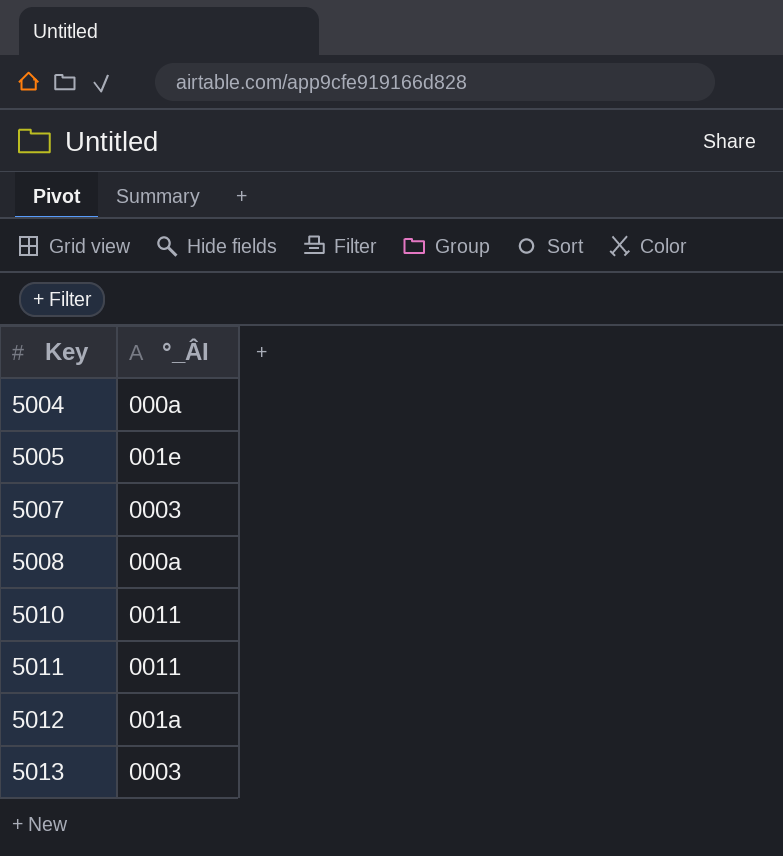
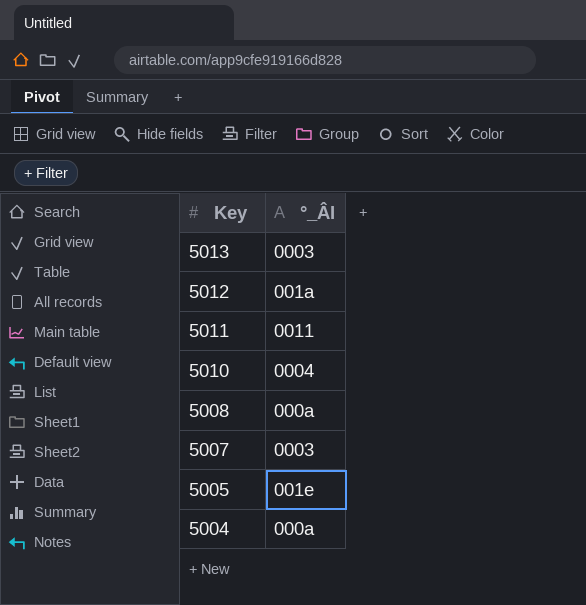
row order: Key ascending -> Key descending
5010 | °_ÂI: 0011 -> 0004

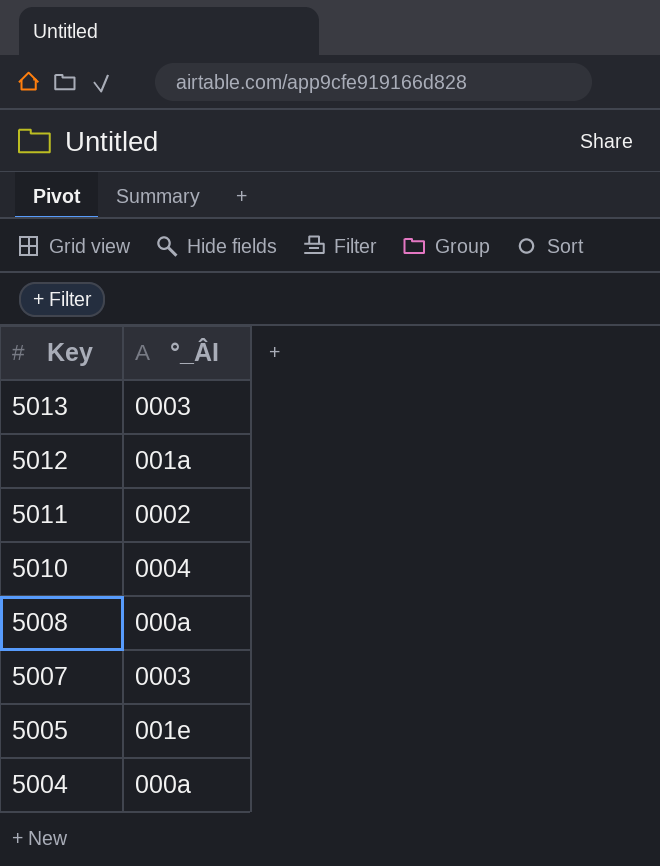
5011 | °_ÂI: 0011 -> 0002

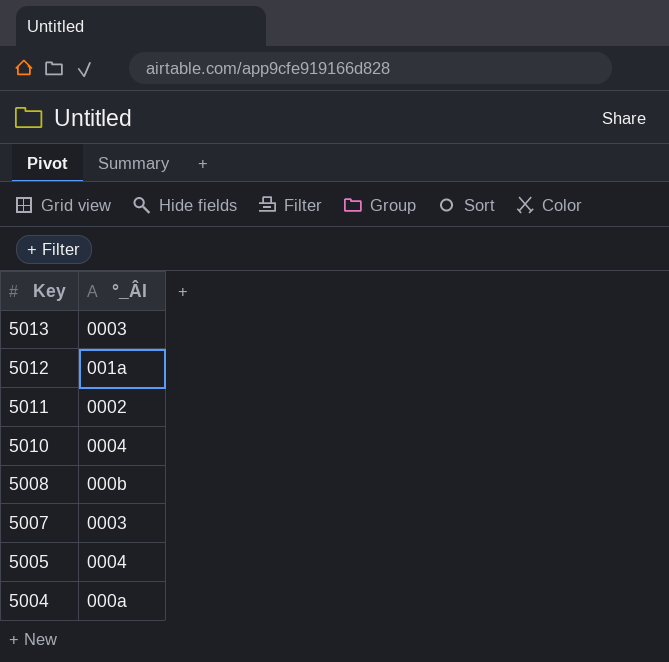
5008 | °_ÂI: 000a -> 000b
5005 | °_ÂI: 001e -> 0004

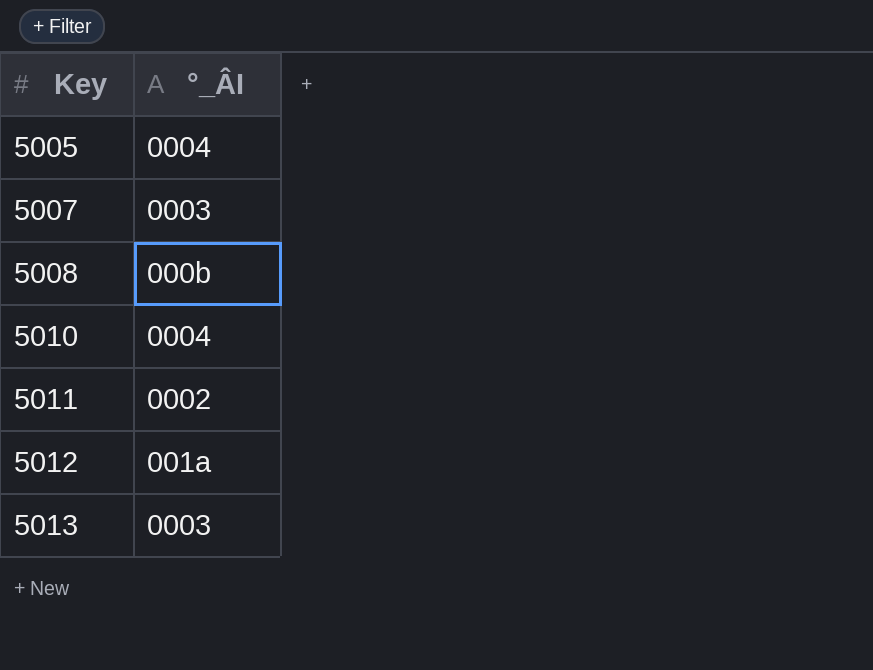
row order: Key descending -> Key ascending
row 5004: 000a -> none

